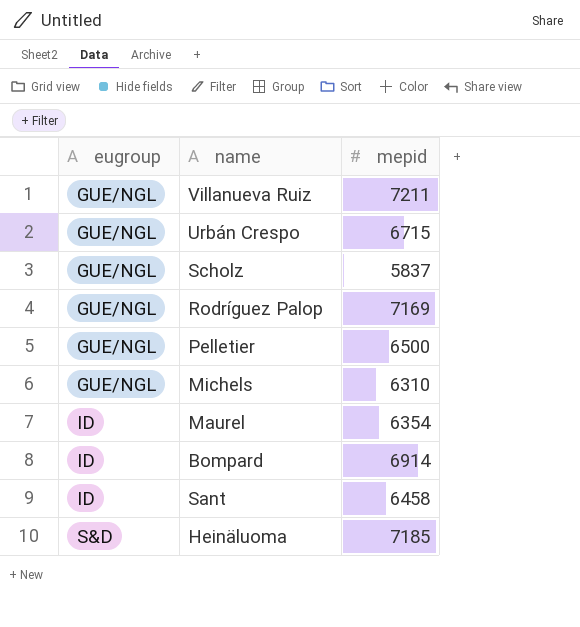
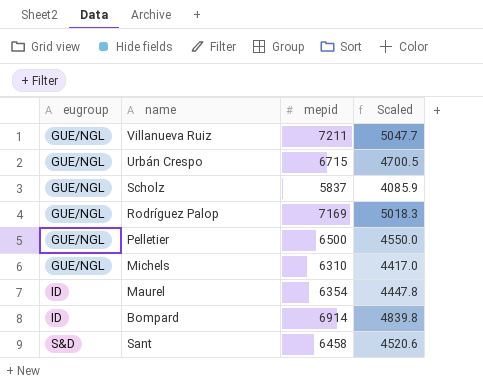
column Scaled | formula: none -> [mepid] * 0.7
row Heinäluoma: S&D | 7185 -> none
Sant | eugroup: ID -> S&D

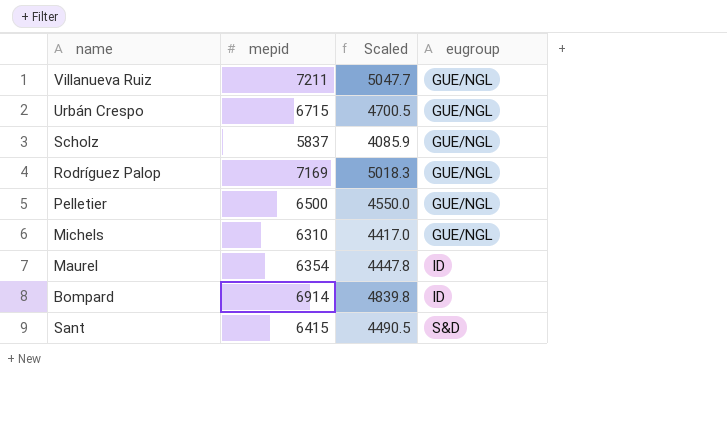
column eugroup | position: 1 -> 4
Sant | mepid: 6458 -> 6415
Sant | Scaled: 4520.6 -> 4490.5

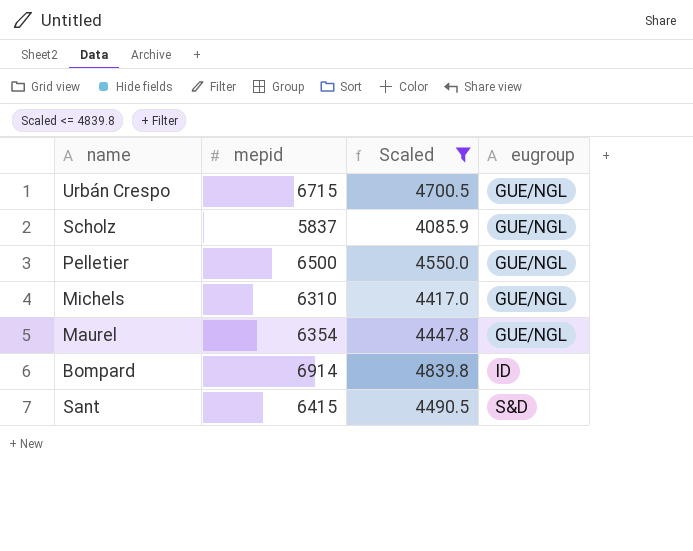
filter: none -> Scaled <= 4839.8
Maurel | eugroup: ID -> GUE/NGL

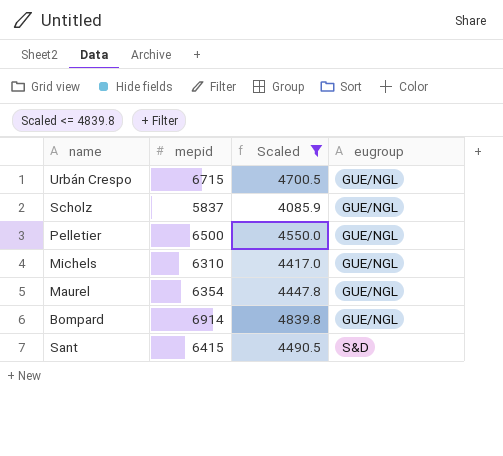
Bompard | eugroup: ID -> GUE/NGL

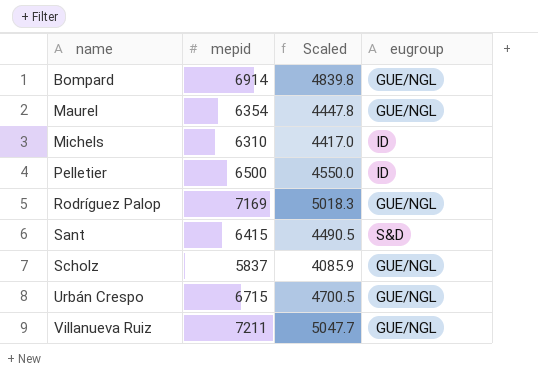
filter: Scaled <= 4839.8 -> none
row order: eugroup ascending -> name ascending
Michels | eugroup: GUE/NGL -> ID
Pelletier | eugroup: GUE/NGL -> ID

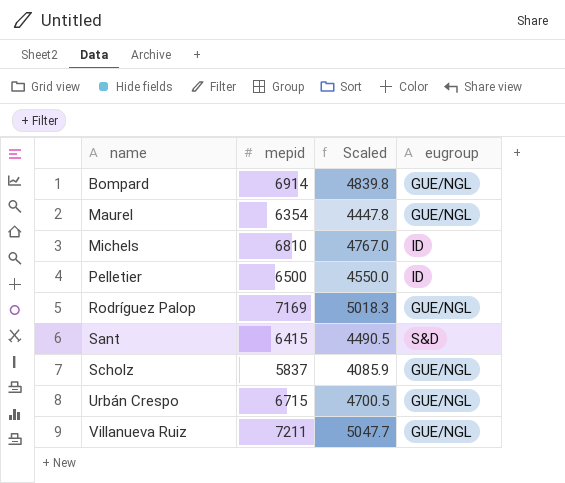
Michels | mepid: 6310 -> 6810
Michels | Scaled: 4417.0 -> 4767.0

